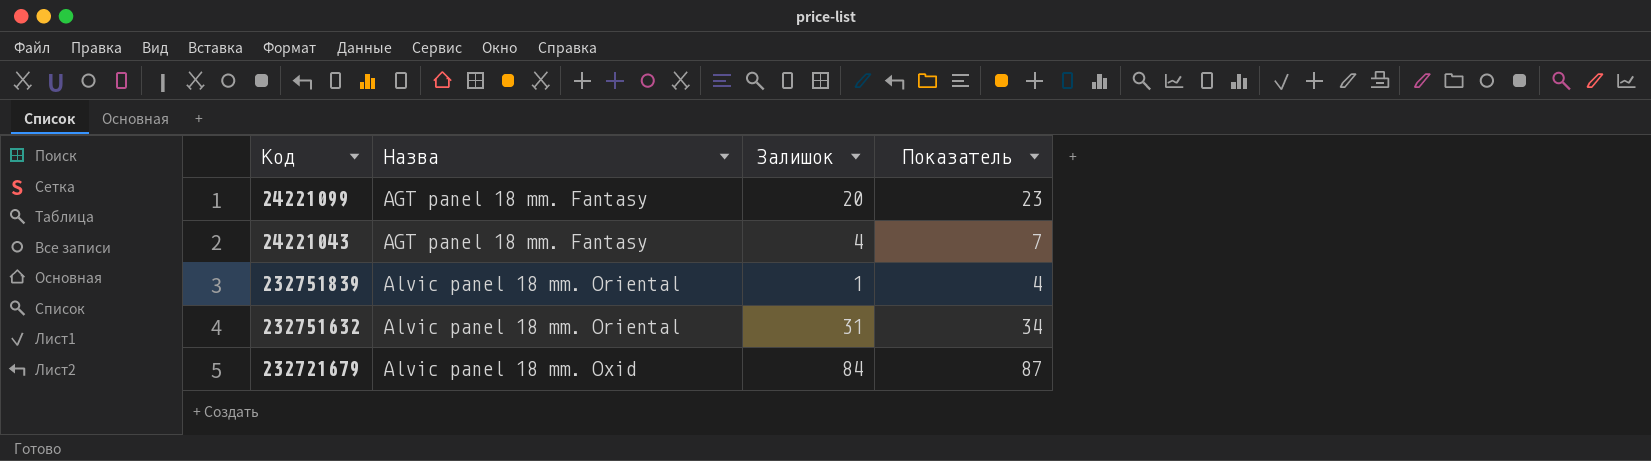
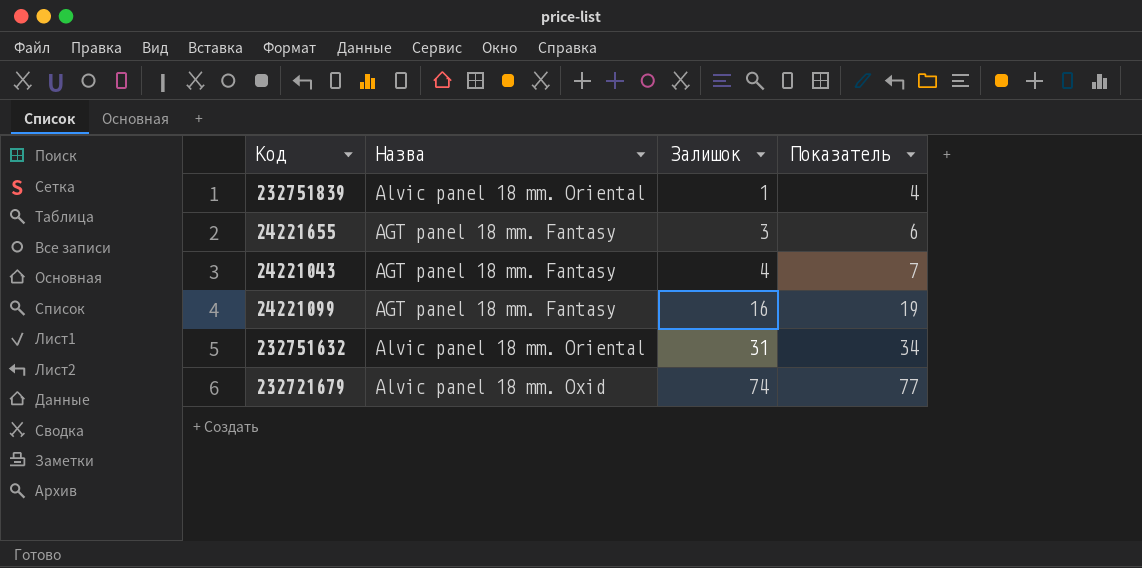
row order: Назва ascending -> Залишок ascending
row 24221655: none -> AGT panel 18 mm. Fantasy | 3 | 6
24221099 | Залишок: 20 -> 16
24221099 | Показатель: 23 -> 19
232721679 | Залишок: 84 -> 74
232721679 | Показатель: 87 -> 77

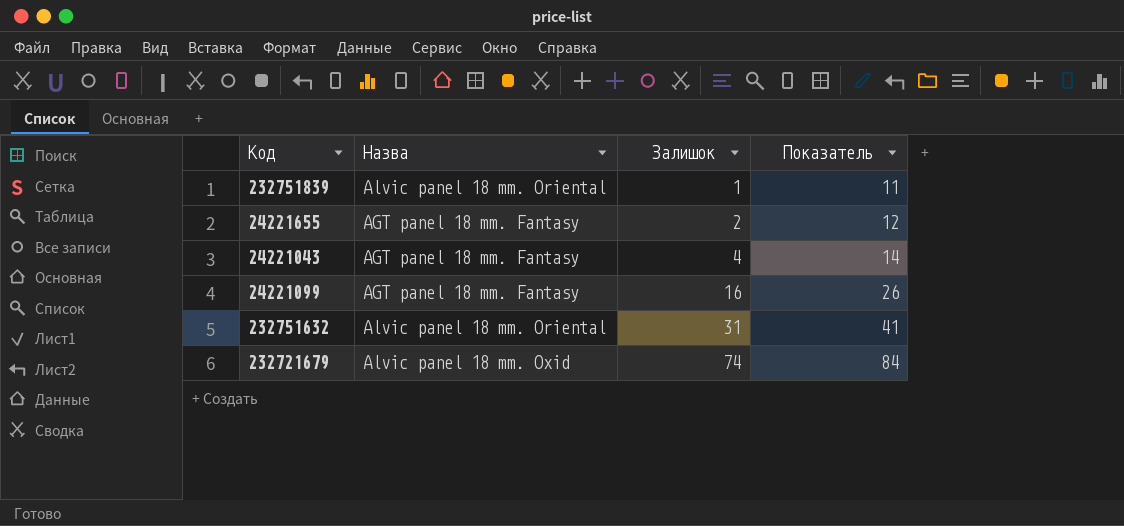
column Показатель | formula: [Залишок] + 3 -> [Залишок] + 10
24221655 | Залишок: 3 -> 2

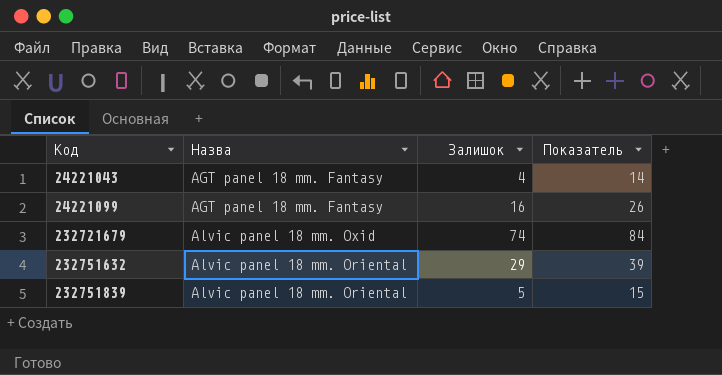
row order: Залишок ascending -> Код ascending
row 24221655: AGT panel 18 mm. Fantasy | 2 | 12 -> none
232751632 | Залишок: 31 -> 29
232751632 | Показатель: 41 -> 39
232751839 | Залишок: 1 -> 5
232751839 | Показатель: 11 -> 15

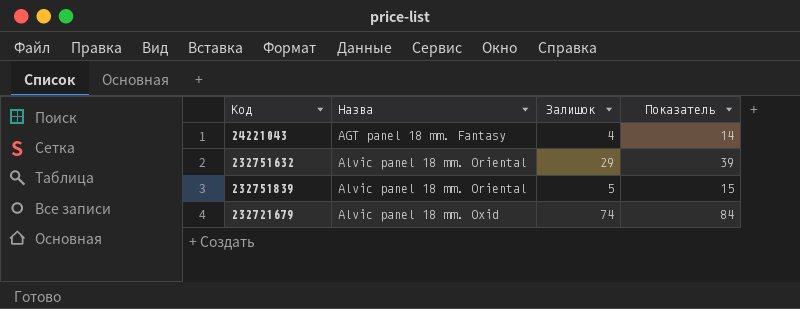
row order: Код ascending -> Назва ascending
row 24221099: AGT panel 18 mm. Fantasy | 16 | 26 -> none

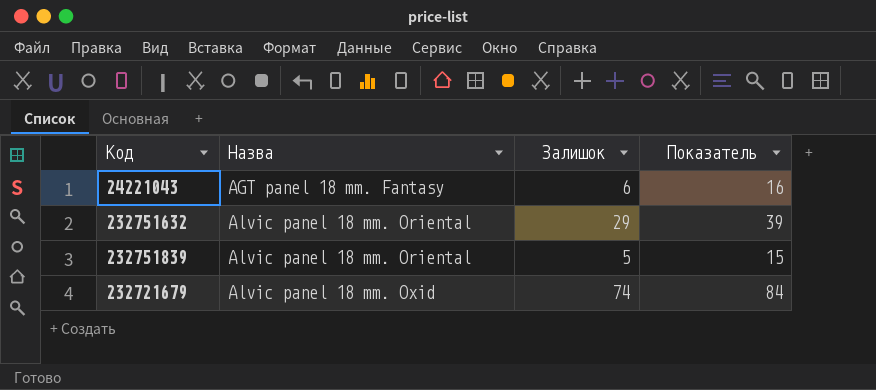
24221043 | Залишок: 4 -> 6
24221043 | Показатель: 14 -> 16

